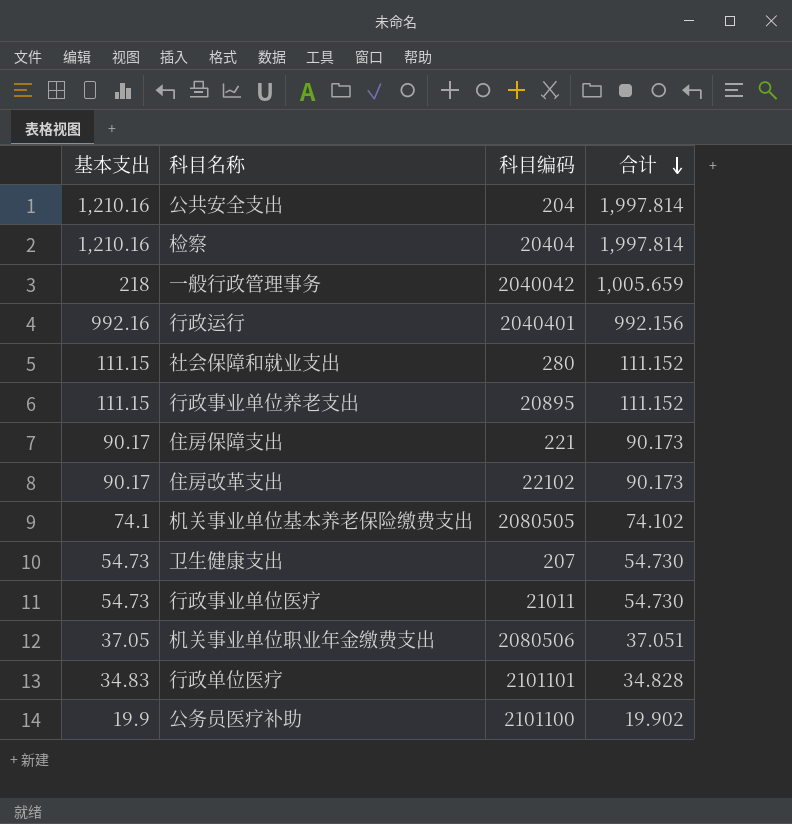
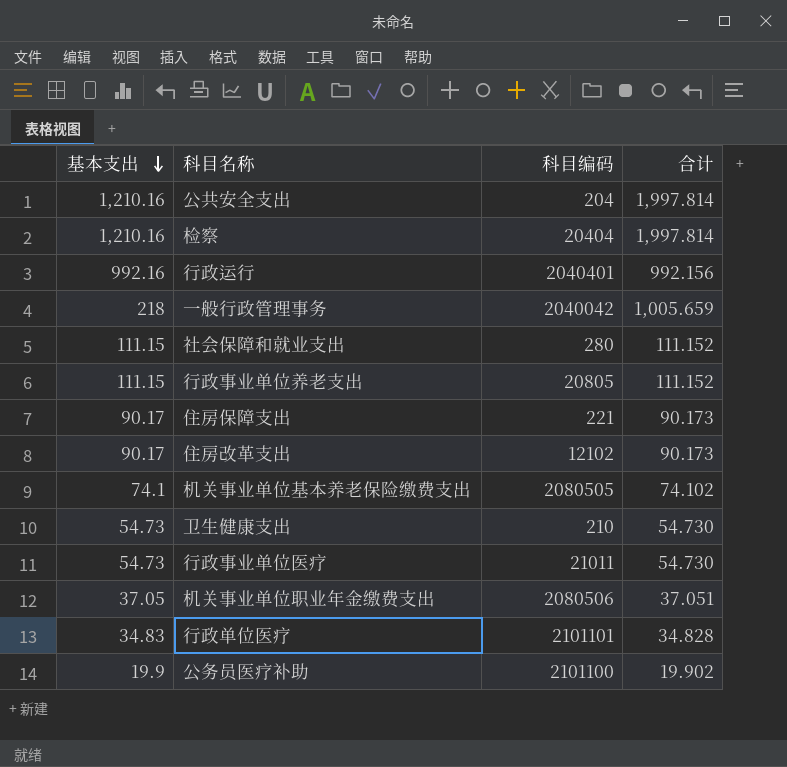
row order: 合计 descending -> 基本支出 descending
行政事业单位养老支出 | 科目编码: 20895 -> 20805
住房改革支出 | 科目编码: 22102 -> 12102
卫生健康支出 | 科目编码: 207 -> 210

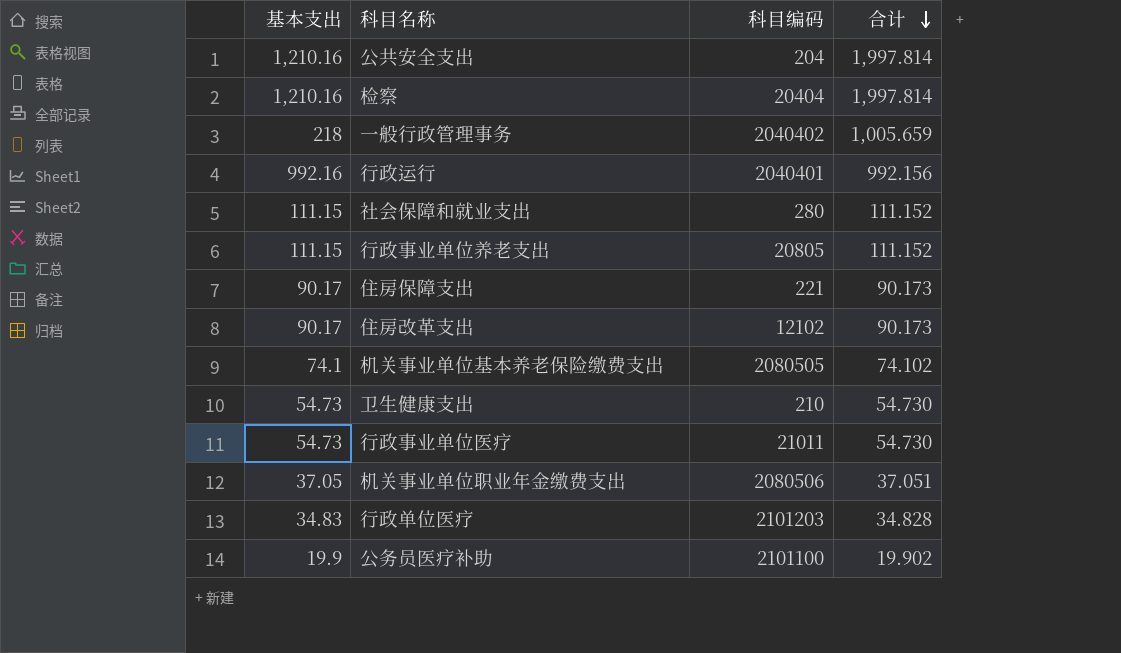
row order: 基本支出 descending -> 合计 descending
一般行政管理事务 | 科目编码: 2040042 -> 2040402
行政单位医疗 | 科目编码: 2101101 -> 2101203

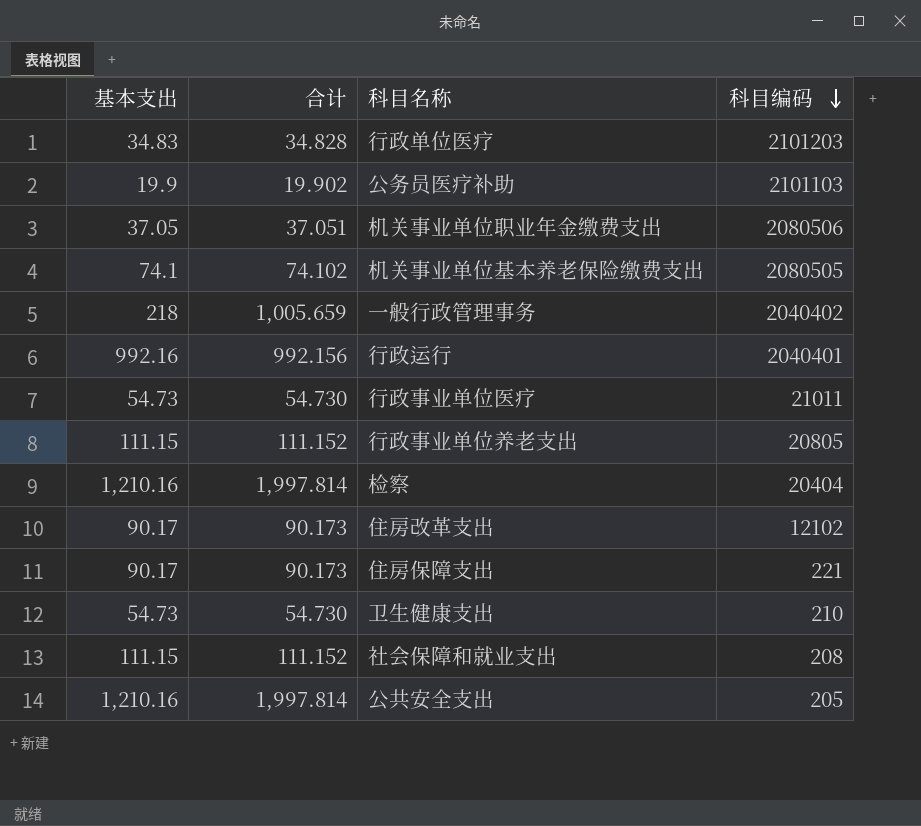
row order: 合计 descending -> 科目编码 descending
column 合计 | position: 4 -> 2
公务员医疗补助 | 科目编码: 2101100 -> 2101103
社会保障和就业支出 | 科目编码: 280 -> 208
公共安全支出 | 科目编码: 204 -> 205

